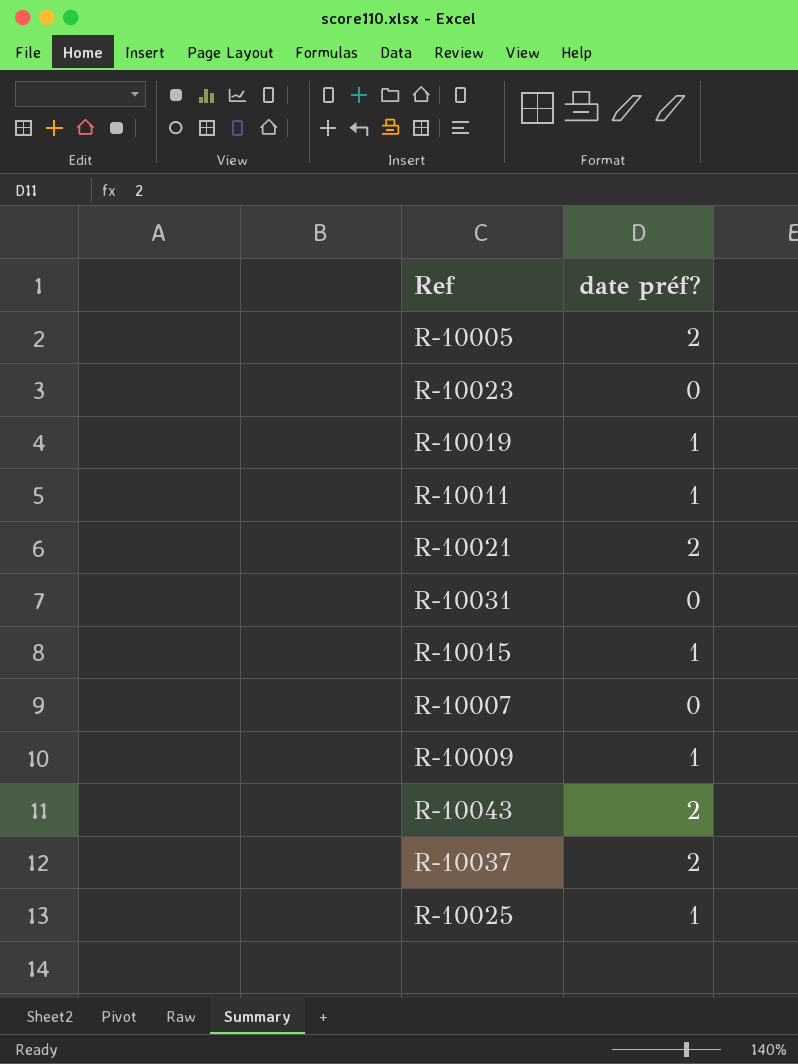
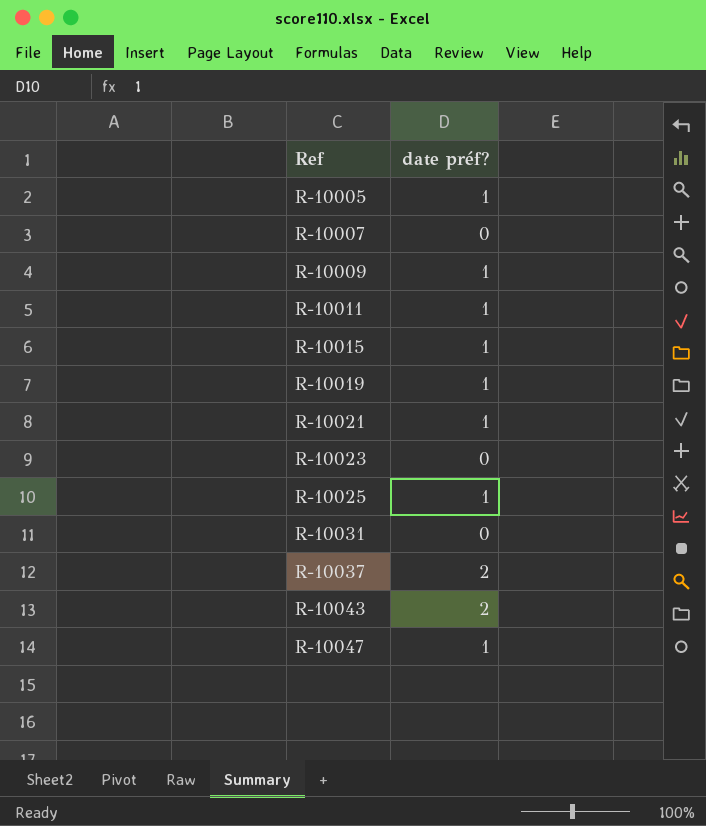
row order: none -> Ref ascending
R-10005 | date préf?: 2 -> 1
R-10021 | date préf?: 2 -> 1
row R-10047: none -> 1

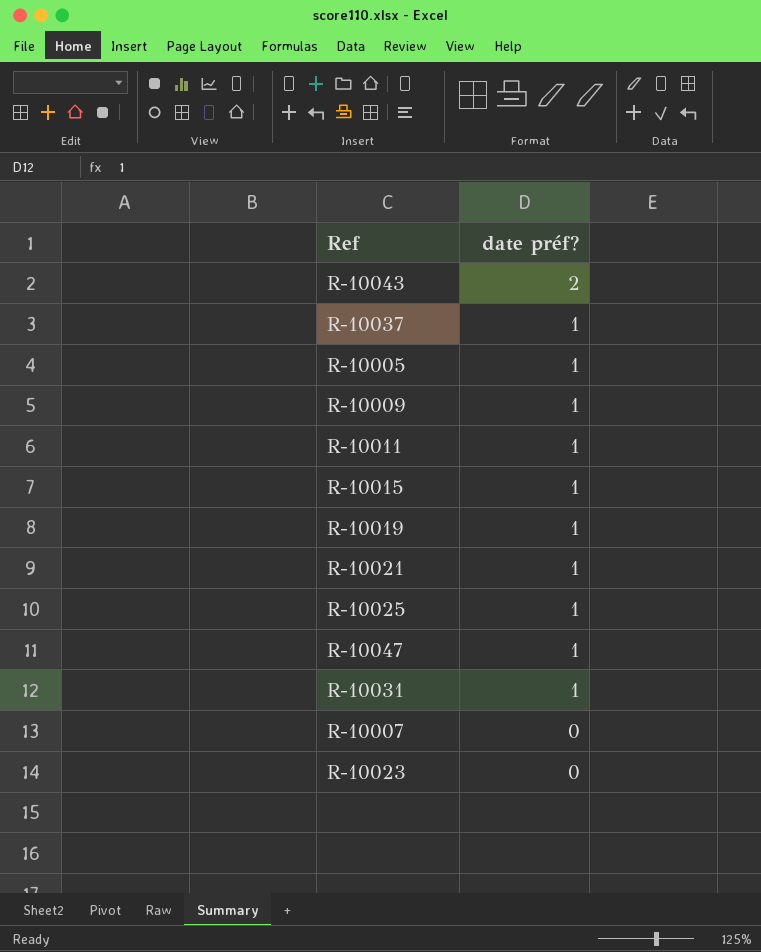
row order: Ref ascending -> date préf? descending
R-10037 | date préf?: 2 -> 1
R-10031 | date préf?: 0 -> 1

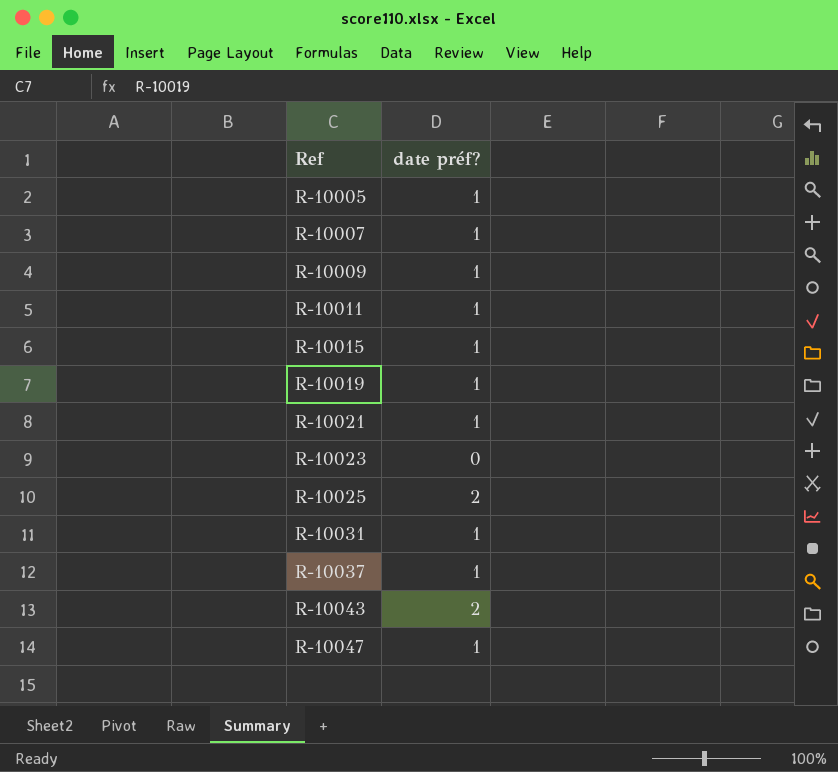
row order: date préf? descending -> Ref ascending
R-10007 | date préf?: 0 -> 1
R-10025 | date préf?: 1 -> 2

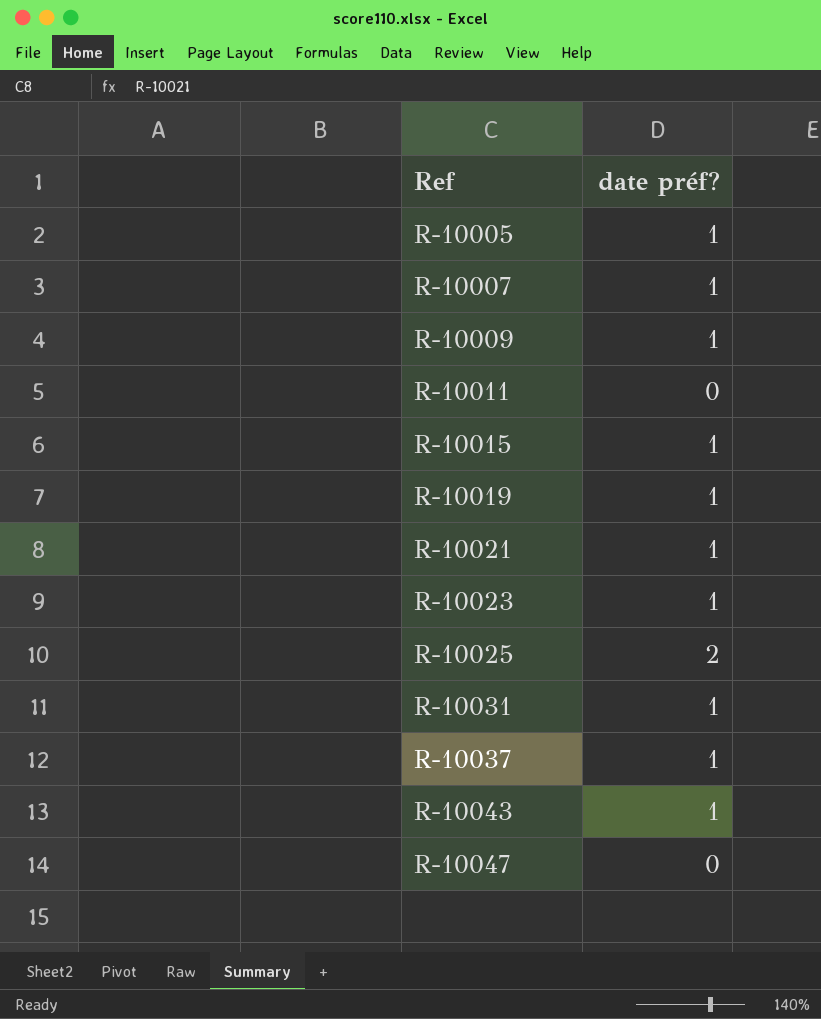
R-10011 | date préf?: 1 -> 0
R-10023 | date préf?: 0 -> 1
R-10043 | date préf?: 2 -> 1
R-10047 | date préf?: 1 -> 0

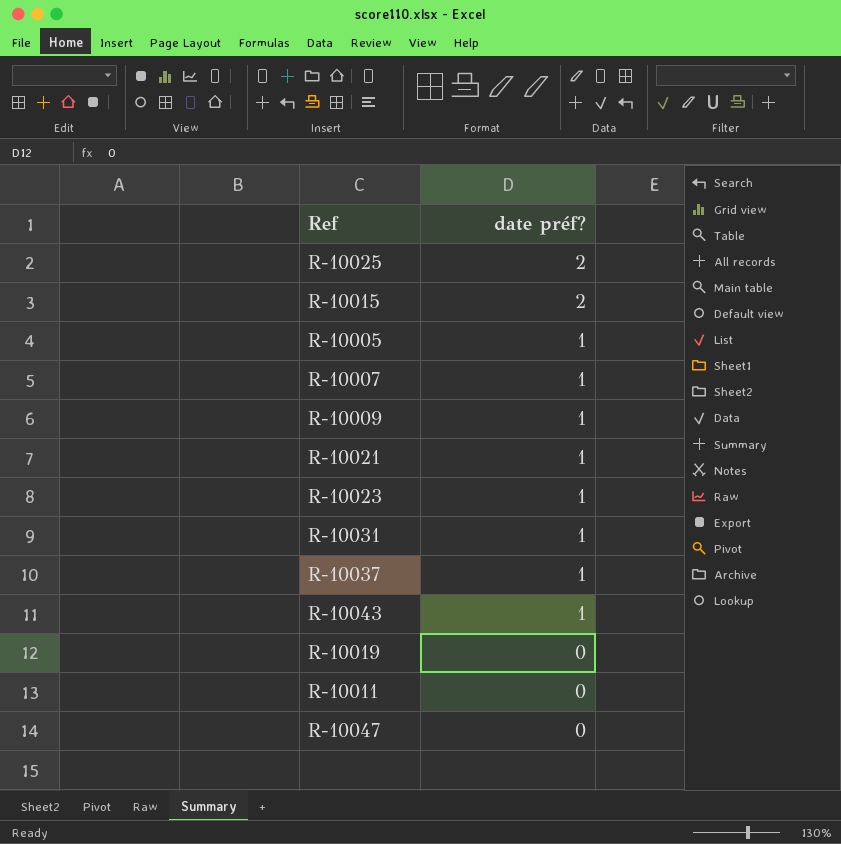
row order: Ref ascending -> date préf? descending
R-10015 | date préf?: 1 -> 2
R-10019 | date préf?: 1 -> 0

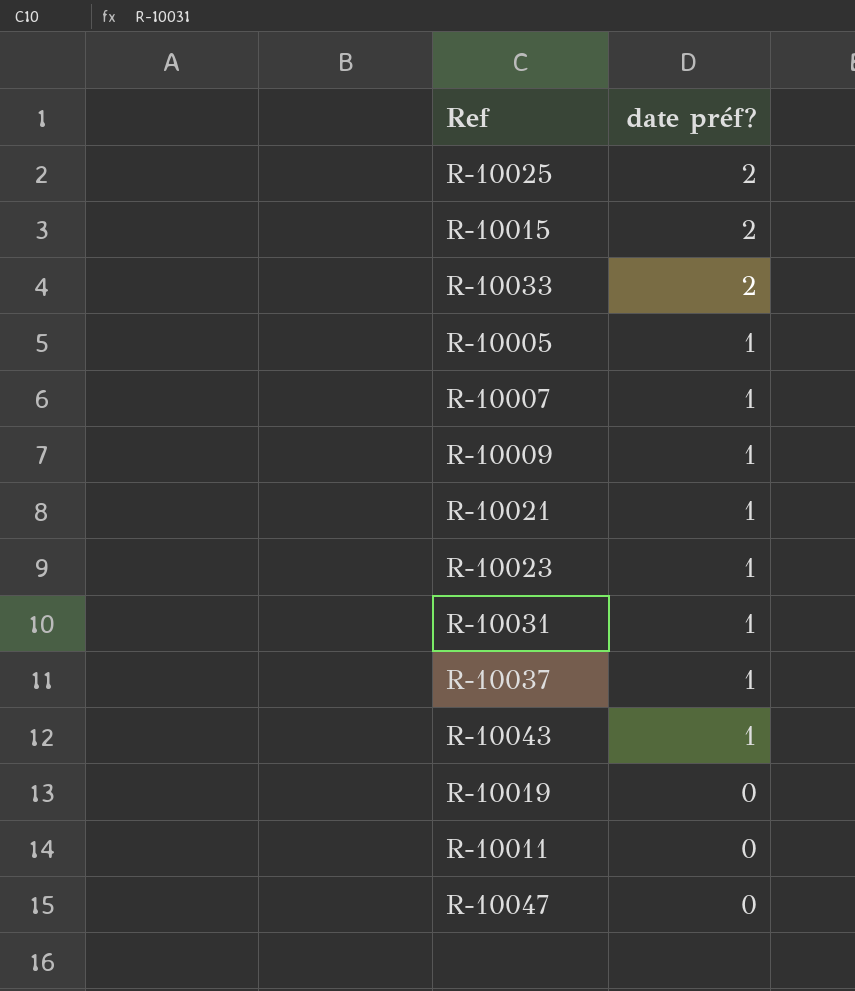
row R-10033: none -> 2

